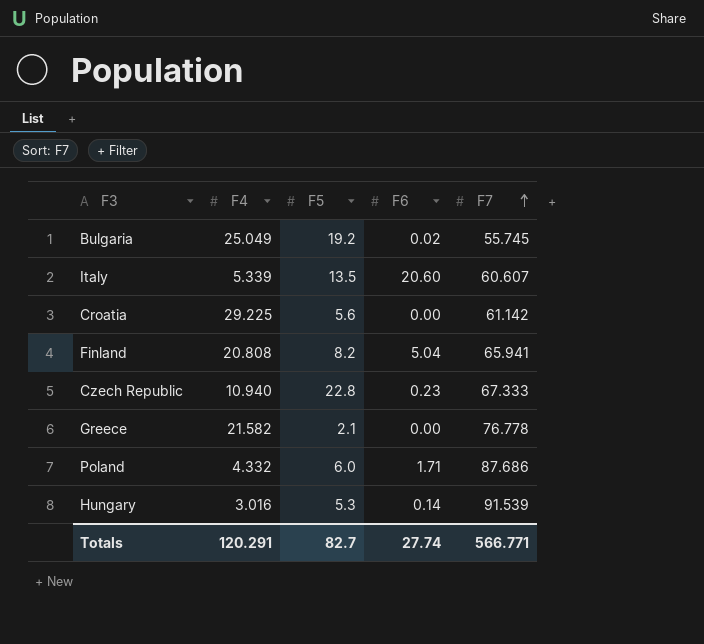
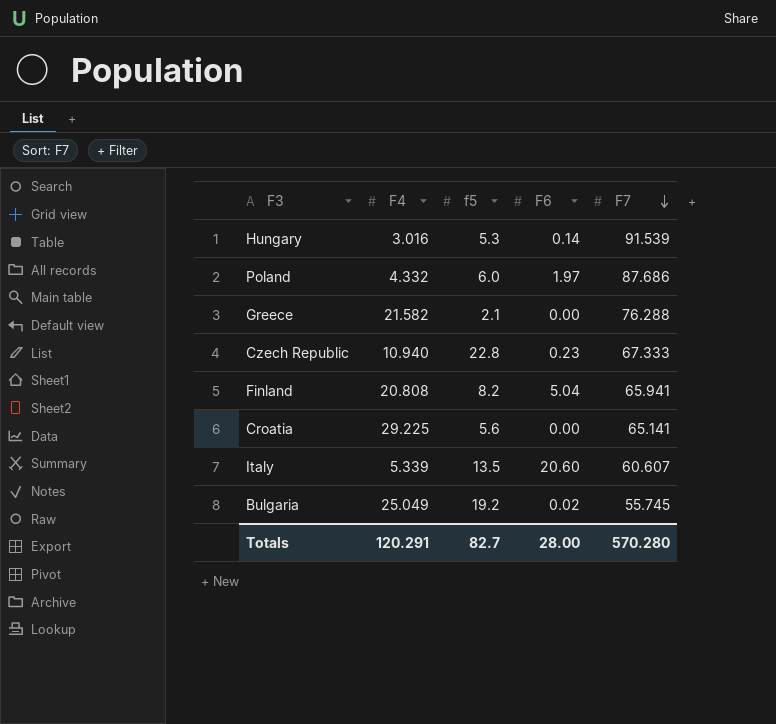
row order: F7 ascending -> F7 descending
column name: F5 -> f5
Poland | F6: 1.71 -> 1.97
Greece | F7: 76.778 -> 76.288
Croatia | F7: 61.142 -> 65.141
Totals | F6: 27.74 -> 28.00
Totals | F7: 566.771 -> 570.280

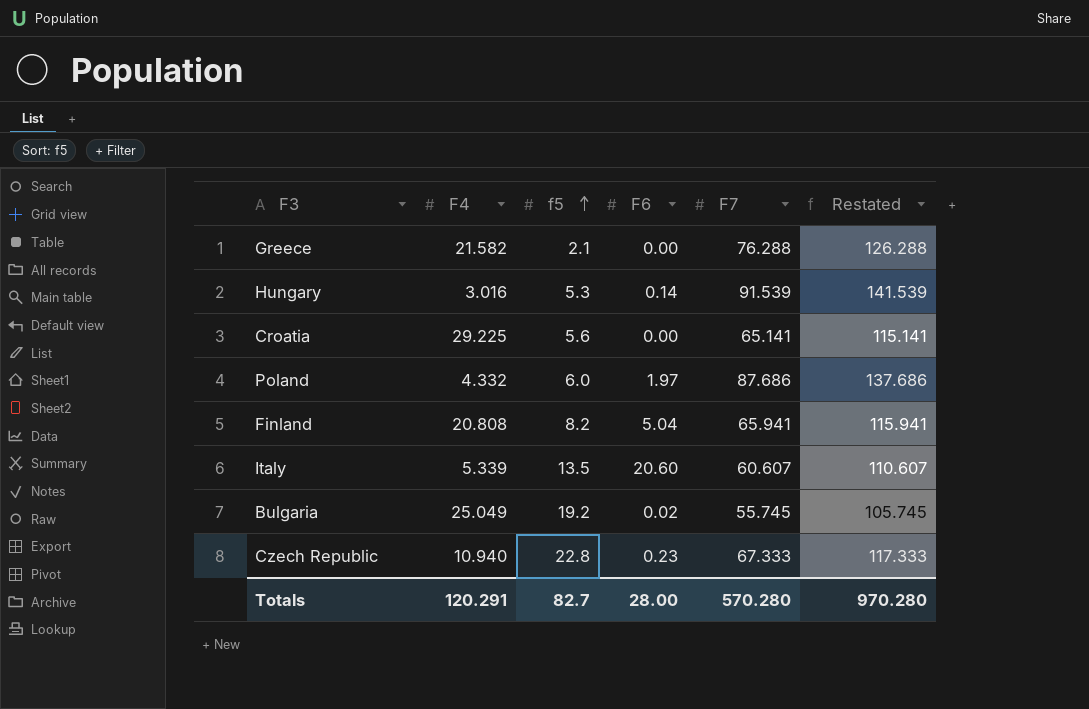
row order: F7 descending -> f5 ascending
column Restated | formula: none -> [F7] + 50

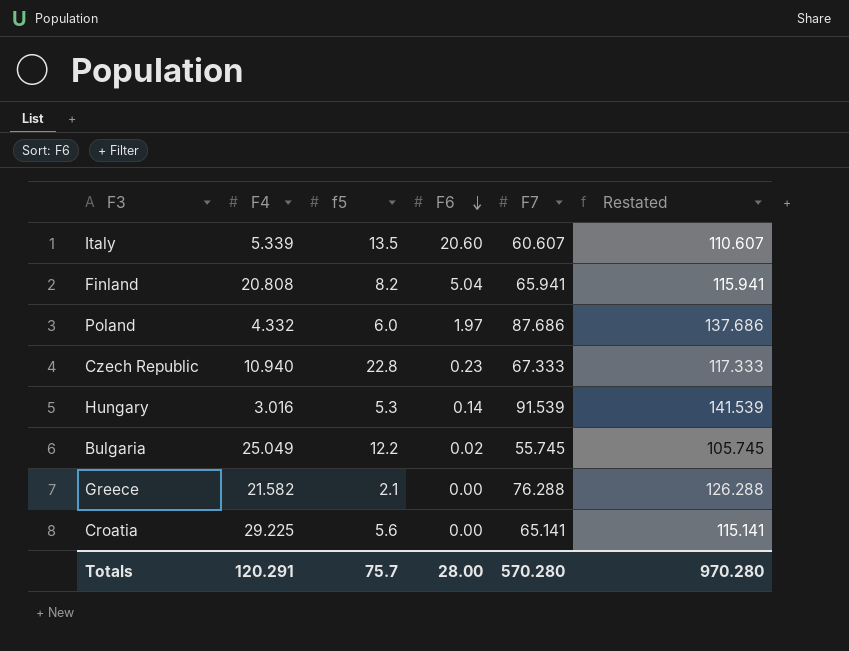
row order: f5 ascending -> F6 descending
Bulgaria | f5: 19.2 -> 12.2
Totals | f5: 82.7 -> 75.7

